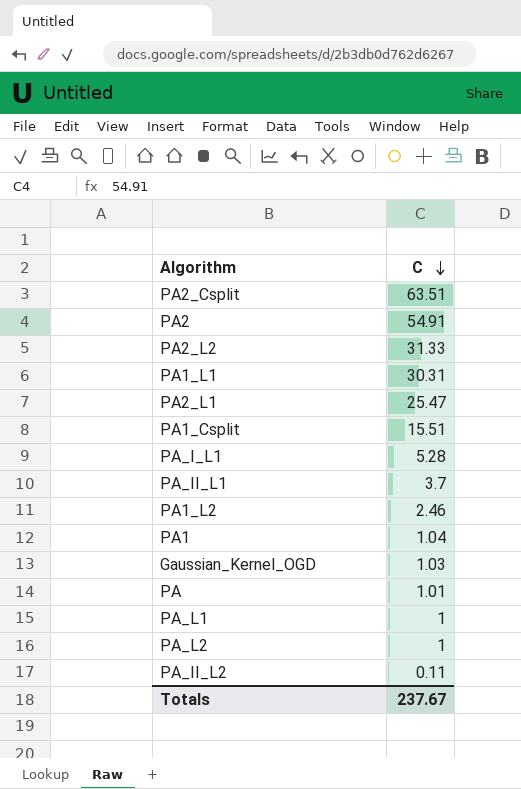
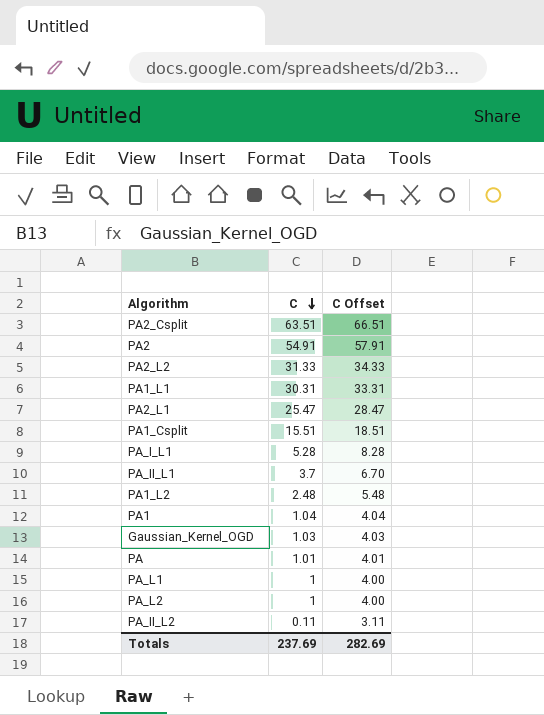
column C Offset | formula: none -> [C] + 3
PA1_L2 | C: 2.46 -> 2.48
Totals | C: 237.67 -> 237.69

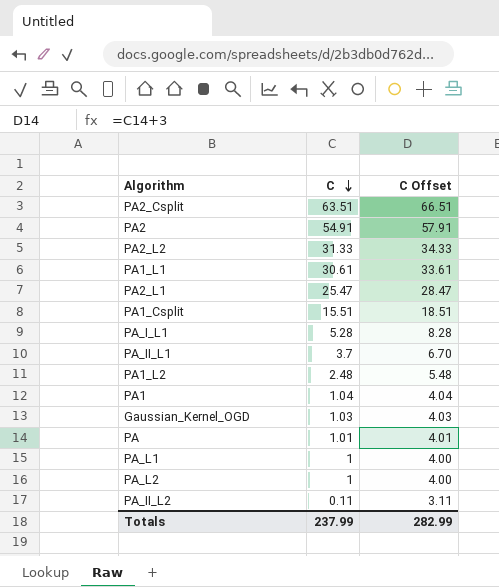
PA1_L1 | C: 30.31 -> 30.61
PA1_L1 | C Offset: 33.31 -> 33.61
Totals | C: 237.69 -> 237.99
Totals | C Offset: 282.69 -> 282.99

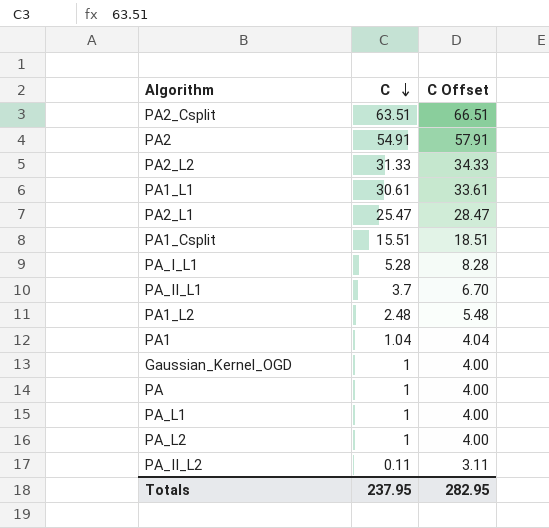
Gaussian_Kernel_OGD | C: 1.03 -> 1
Gaussian_Kernel_OGD | C Offset: 4.03 -> 4.00
PA | C: 1.01 -> 1
PA | C Offset: 4.01 -> 4.00
Totals | C: 237.99 -> 237.95
Totals | C Offset: 282.99 -> 282.95

